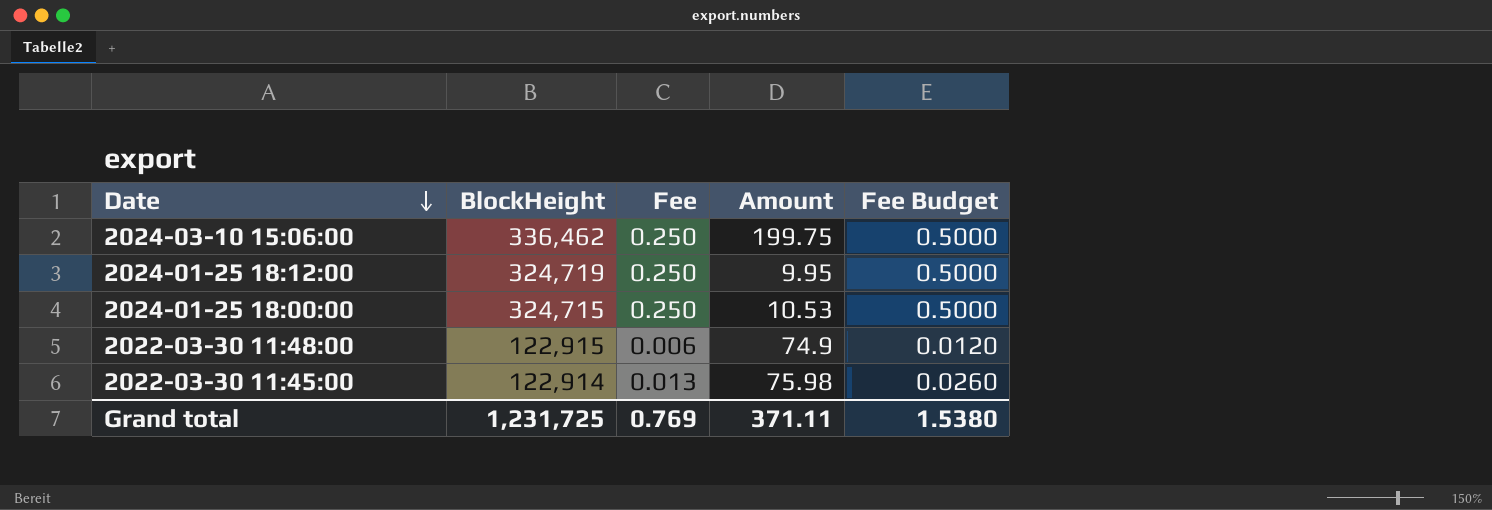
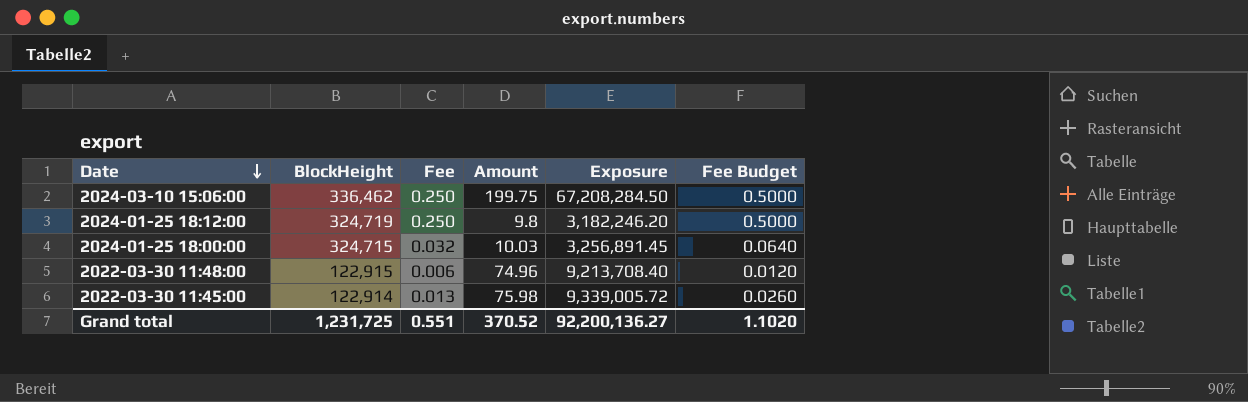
column Exposure | formula: none -> [BlockHeight] * [Amount]
2024-01-25 18:12:00 | Amount: 9.95 -> 9.8
2024-01-25 18:00:00 | Fee: 0.250 -> 0.032
2024-01-25 18:00:00 | Amount: 10.53 -> 10.03
2024-01-25 18:00:00 | Fee Budget: 0.5000 -> 0.0640
2022-03-30 11:48:00 | Amount: 74.9 -> 74.96
Grand total | Fee: 0.769 -> 0.551
Grand total | Amount: 371.11 -> 370.52
Grand total | Fee Budget: 1.5380 -> 1.1020

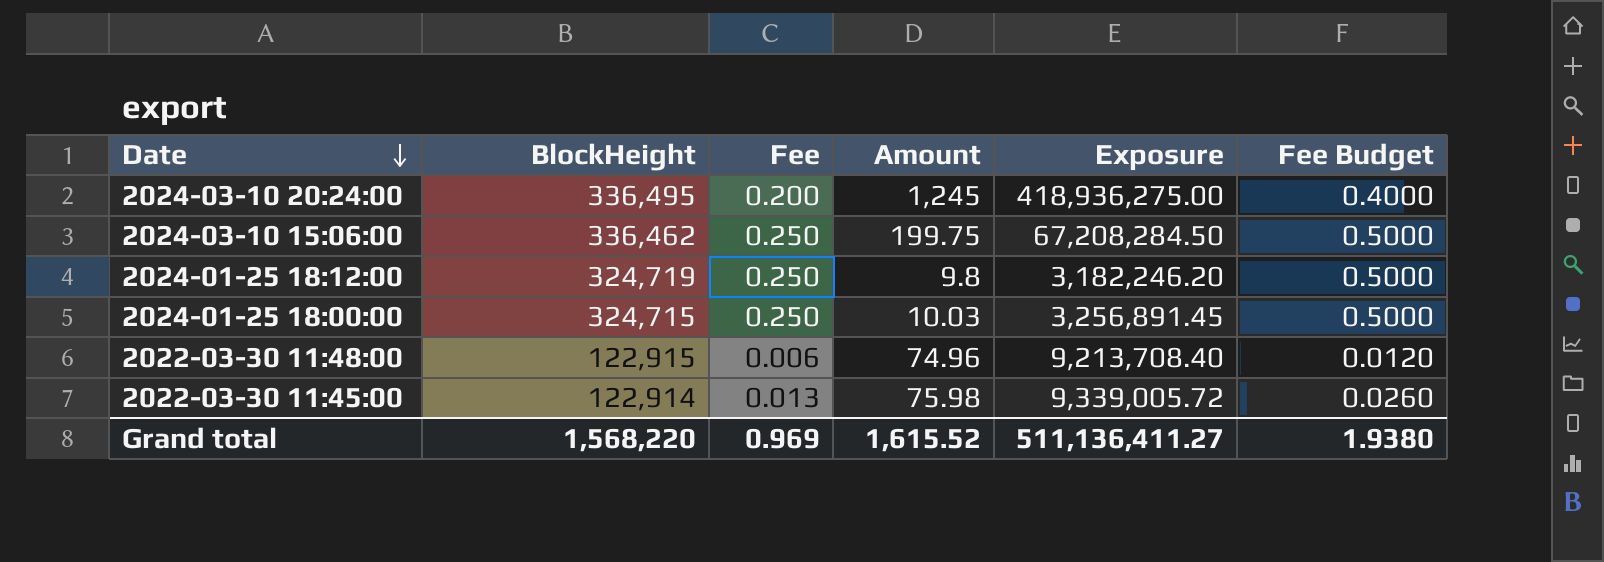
row 2024-03-10 20:24:00: none -> 336,495 | 0.200 | 1,245 | 418,936,275.00 | 0.4000
2024-01-25 18:00:00 | Fee: 0.032 -> 0.250
2024-01-25 18:00:00 | Fee Budget: 0.0640 -> 0.5000
Grand total | BlockHeight: 1,231,725 -> 1,568,220
Grand total | Fee: 0.551 -> 0.969
Grand total | Amount: 370.52 -> 1,615.52
Grand total | Exposure: 92,200,136.27 -> 511,136,411.27
Grand total | Fee Budget: 1.1020 -> 1.9380

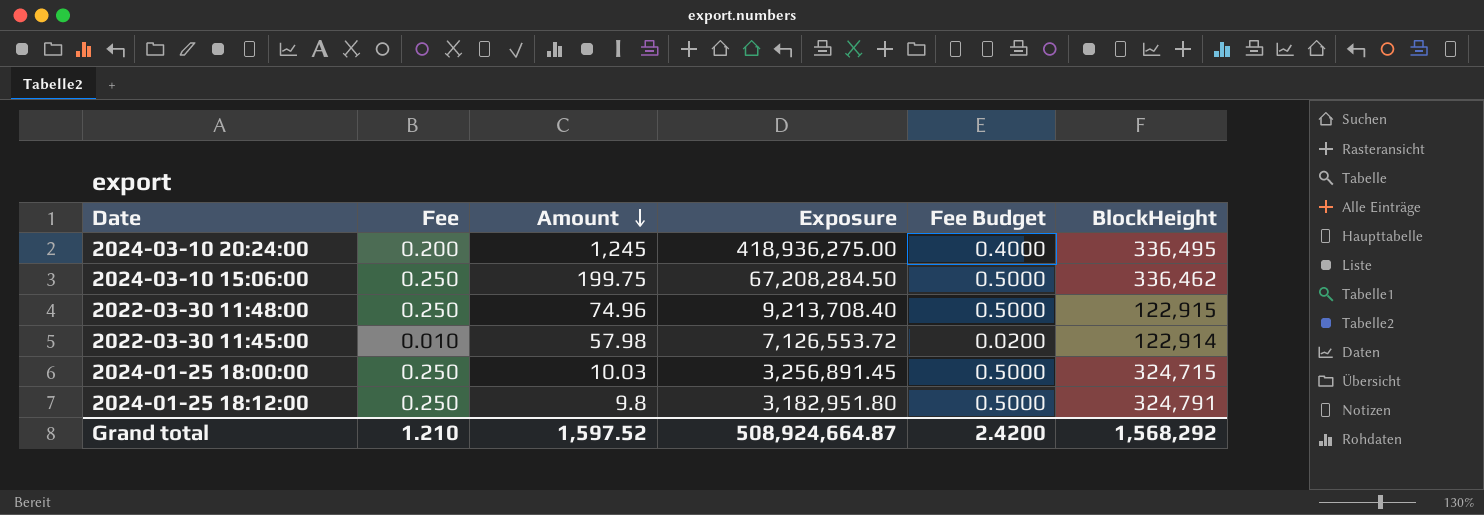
row order: Date descending -> Amount descending
column BlockHeight | position: 2 -> 6
2022-03-30 11:48:00 | Fee: 0.006 -> 0.250
2022-03-30 11:48:00 | Fee Budget: 0.0120 -> 0.5000
2022-03-30 11:45:00 | Fee: 0.013 -> 0.010
2022-03-30 11:45:00 | Amount: 75.98 -> 57.98
2022-03-30 11:45:00 | Exposure: 9,339,005.72 -> 7,126,553.72
2022-03-30 11:45:00 | Fee Budget: 0.0260 -> 0.0200
2024-01-25 18:12:00 | Exposure: 3,182,246.20 -> 3,182,951.80
2024-01-25 18:12:00 | BlockHeight: 324,719 -> 324,791
Grand total | Fee: 0.969 -> 1.210
Grand total | Amount: 1,615.52 -> 1,597.52
Grand total | Exposure: 511,136,411.27 -> 508,924,664.87
Grand total | Fee Budget: 1.9380 -> 2.4200
Grand total | BlockHeight: 1,568,220 -> 1,568,292

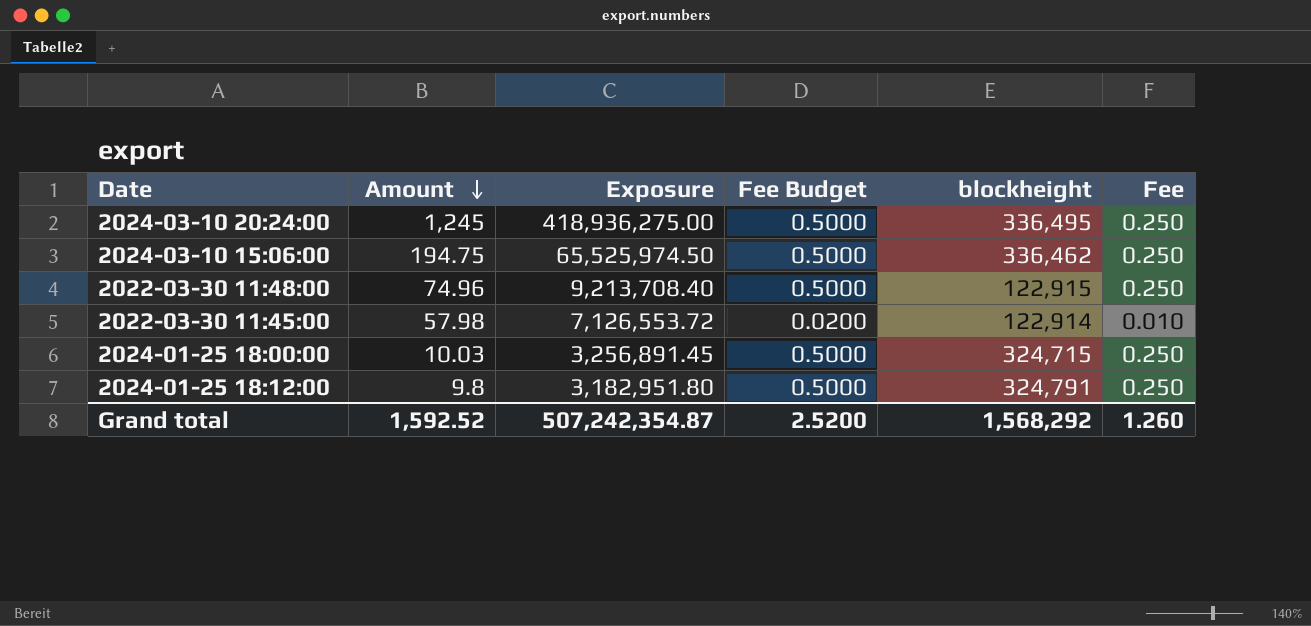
column name: BlockHeight -> blockheight
column Fee | position: 2 -> 6
2024-03-10 20:24:00 | Fee Budget: 0.4000 -> 0.5000
2024-03-10 20:24:00 | Fee: 0.200 -> 0.250
2024-03-10 15:06:00 | Amount: 199.75 -> 194.75
2024-03-10 15:06:00 | Exposure: 67,208,284.50 -> 65,525,974.50
Grand total | Amount: 1,597.52 -> 1,592.52
Grand total | Exposure: 508,924,664.87 -> 507,242,354.87
Grand total | Fee Budget: 2.4200 -> 2.5200
Grand total | Fee: 1.210 -> 1.260

